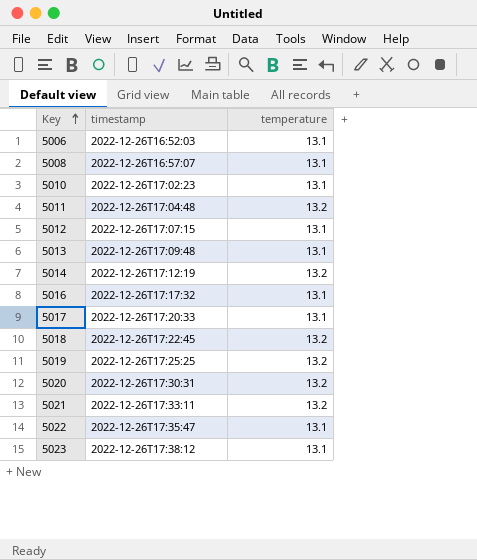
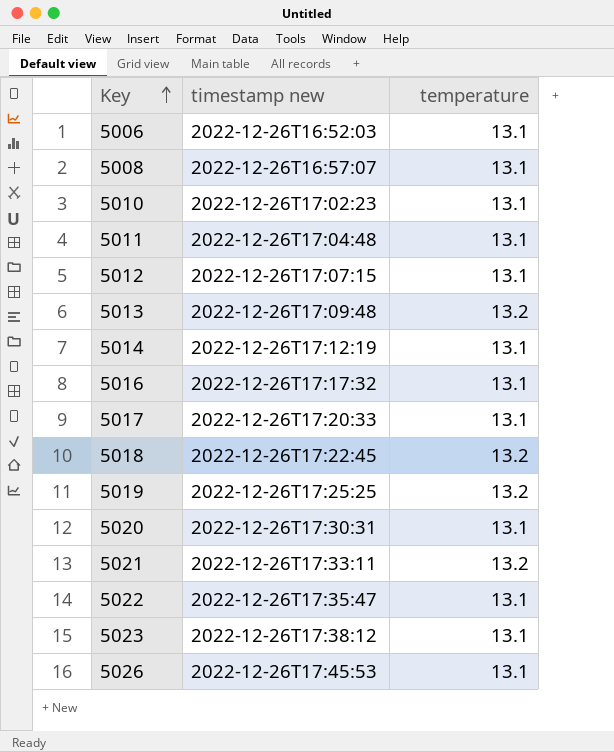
column name: timestamp -> timestamp new
5011 | temperature: 13.2 -> 13.1
5013 | temperature: 13.1 -> 13.2
5014 | temperature: 13.2 -> 13.1
5020 | temperature: 13.2 -> 13.1
row 5026: none -> 2022-12-26T17:45:53 | 13.1

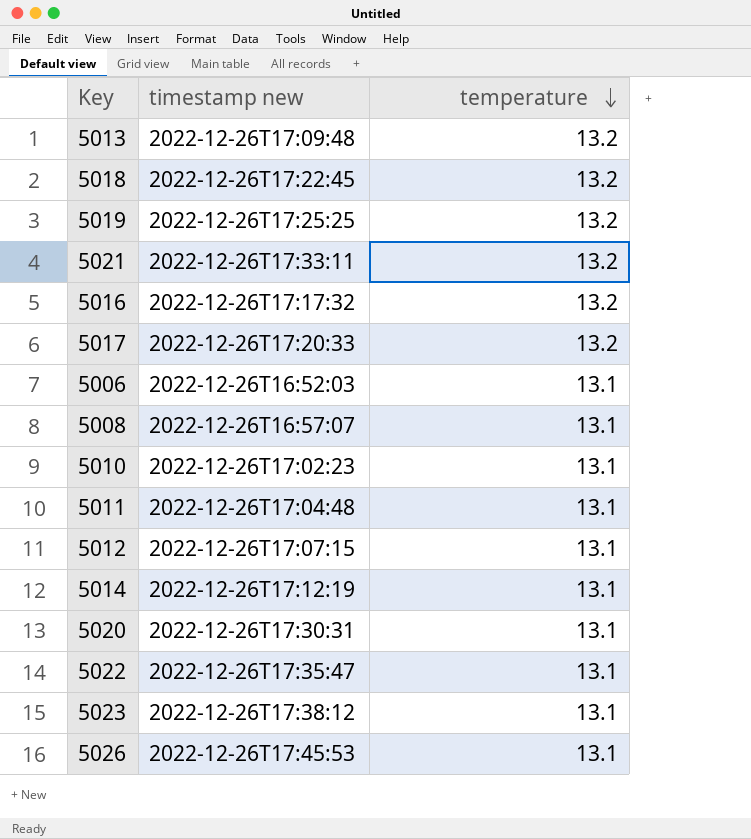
row order: Key ascending -> temperature descending
5016 | temperature: 13.1 -> 13.2
5017 | temperature: 13.1 -> 13.2

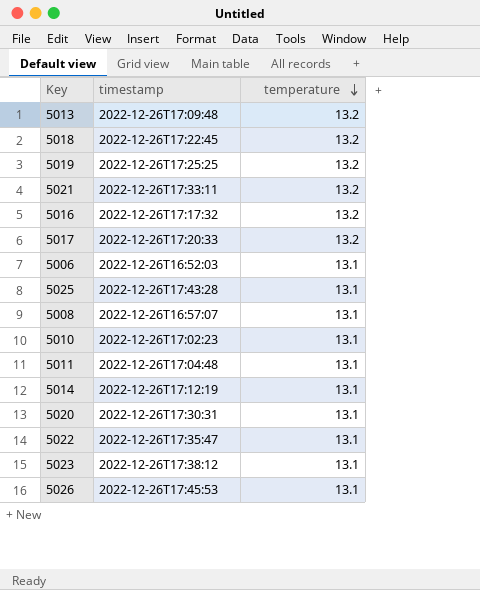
column name: timestamp new -> timestamp
row 5012: 2022-12-26T17:07:15 | 13.1 -> none
row 5025: none -> 2022-12-26T17:43:28 | 13.1

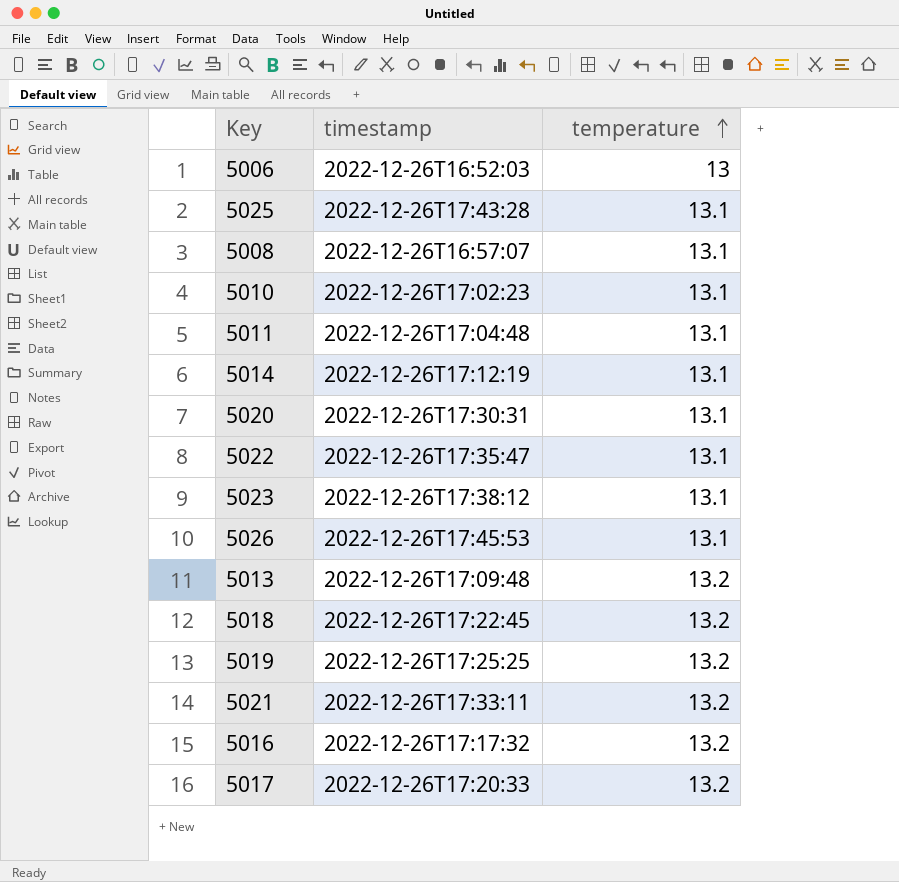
row order: temperature descending -> temperature ascending
5006 | temperature: 13.1 -> 13

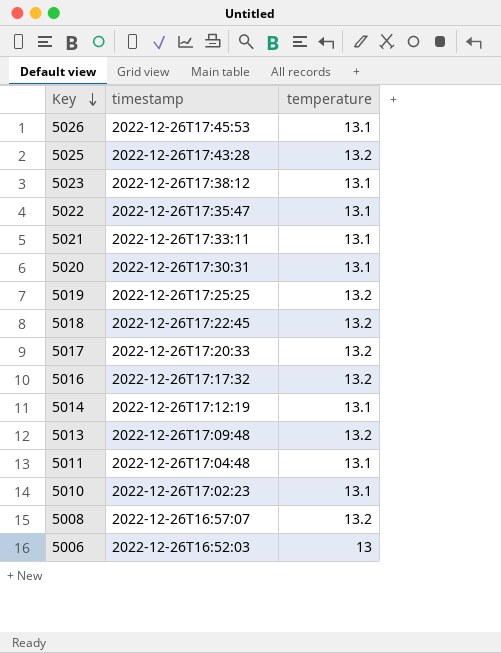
row order: temperature ascending -> Key descending
5025 | temperature: 13.1 -> 13.2
5021 | temperature: 13.2 -> 13.1
5008 | temperature: 13.1 -> 13.2

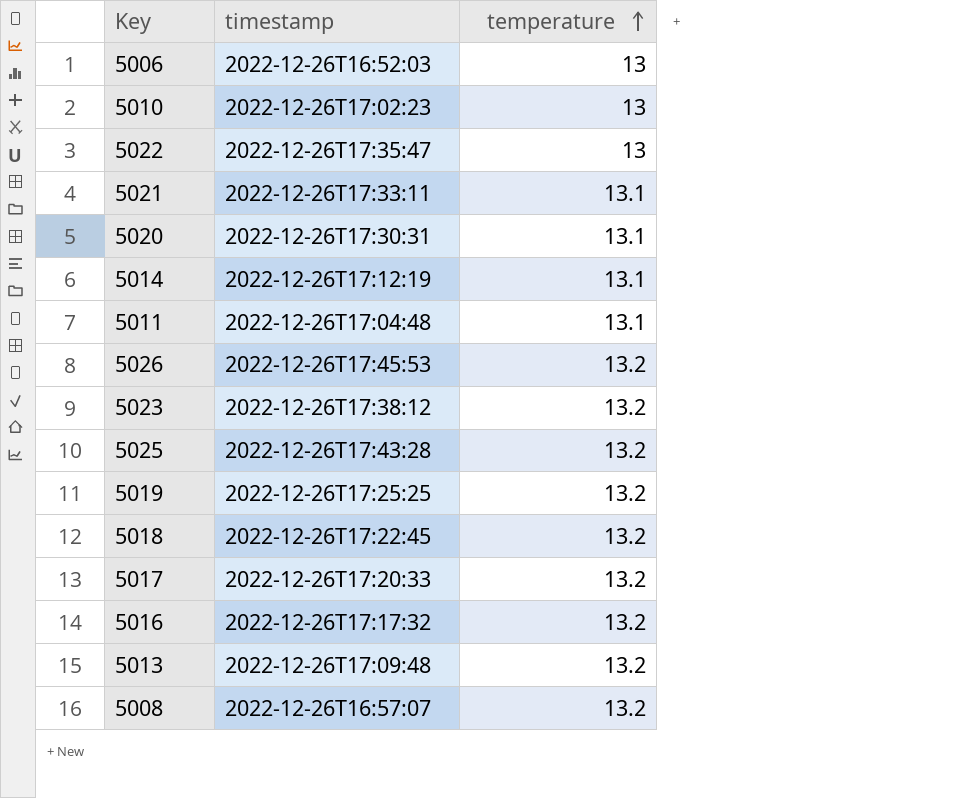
row order: Key descending -> temperature ascending
5010 | temperature: 13.1 -> 13
5022 | temperature: 13.1 -> 13
5026 | temperature: 13.1 -> 13.2
5023 | temperature: 13.1 -> 13.2

